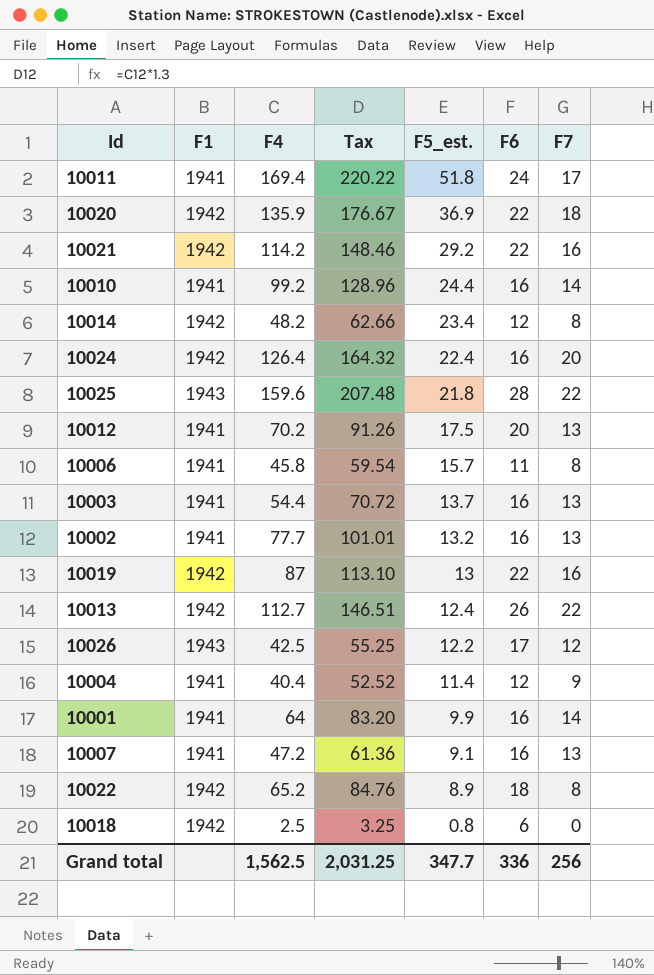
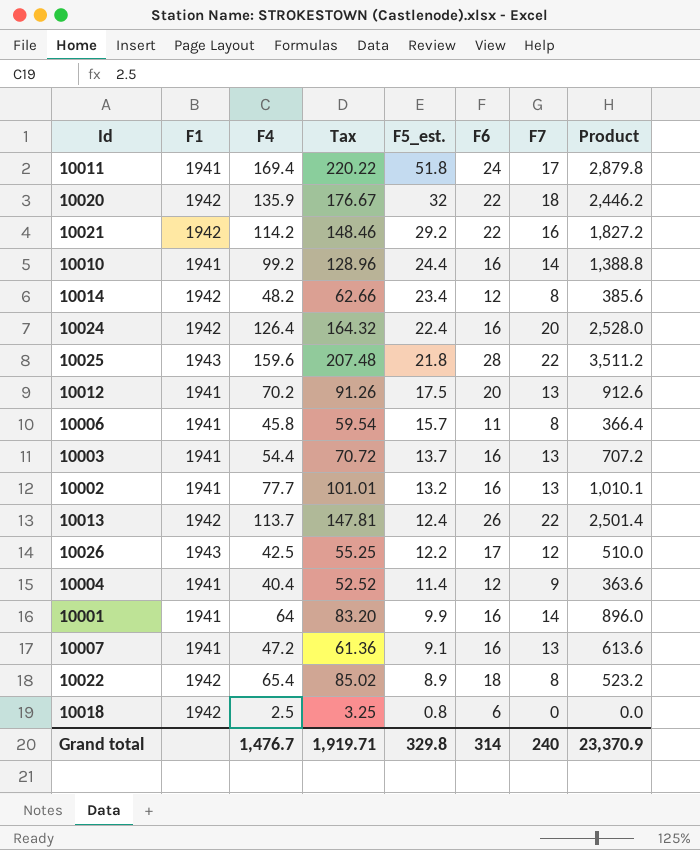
column Product | formula: none -> [F4] * [F7]
row 10019: 1942 | 87 | 113.10 | 13 | 22 | 16 -> none
10020 | F5_est.: 36.9 -> 32
10013 | F4: 112.7 -> 113.7
10013 | Tax: 146.51 -> 147.81
10022 | F4: 65.2 -> 65.4
10022 | Tax: 84.76 -> 85.02
Grand total | F4: 1,562.5 -> 1,476.7
Grand total | Tax: 2,031.25 -> 1,919.71
Grand total | F5_est.: 347.7 -> 329.8
Grand total | F6: 336 -> 314
Grand total | F7: 256 -> 240

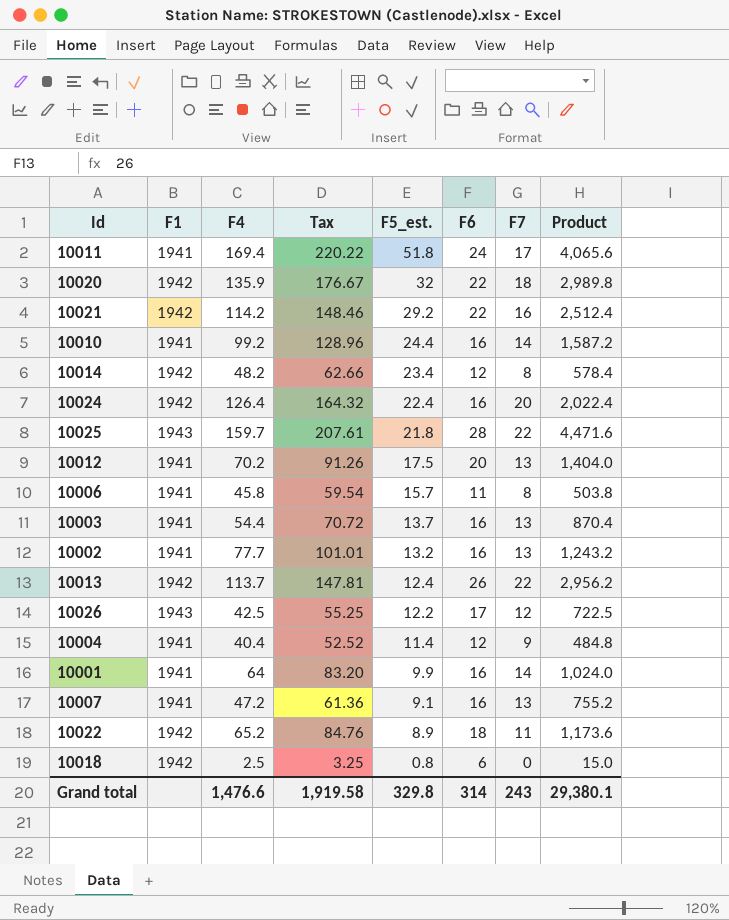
column Product | formula: [F4] * [F7] -> [F4] * [F6]
10025 | F4: 159.6 -> 159.7
10025 | Tax: 207.48 -> 207.61
10022 | F4: 65.4 -> 65.2
10022 | Tax: 85.02 -> 84.76
10022 | F7: 8 -> 11
Grand total | F4: 1,476.7 -> 1,476.6
Grand total | Tax: 1,919.71 -> 1,919.58
Grand total | F7: 240 -> 243
Grand total | Product: 23,370.9 -> 29,380.1

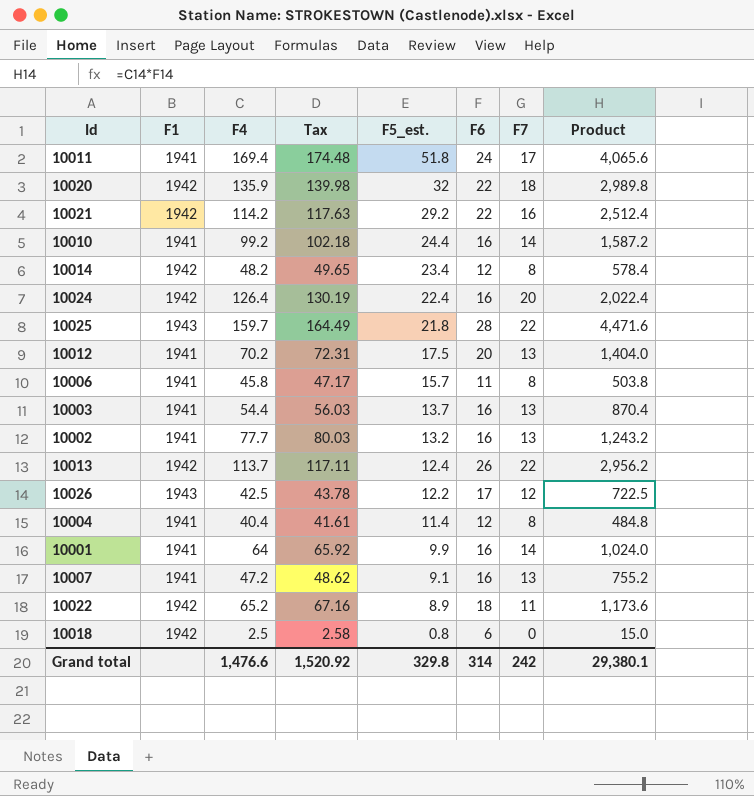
column Tax | formula: [F4] * 1.3 -> [F4] * 1.03
10004 | F7: 9 -> 8
Grand total | Tax: 1,919.58 -> 1,520.92
Grand total | F7: 243 -> 242

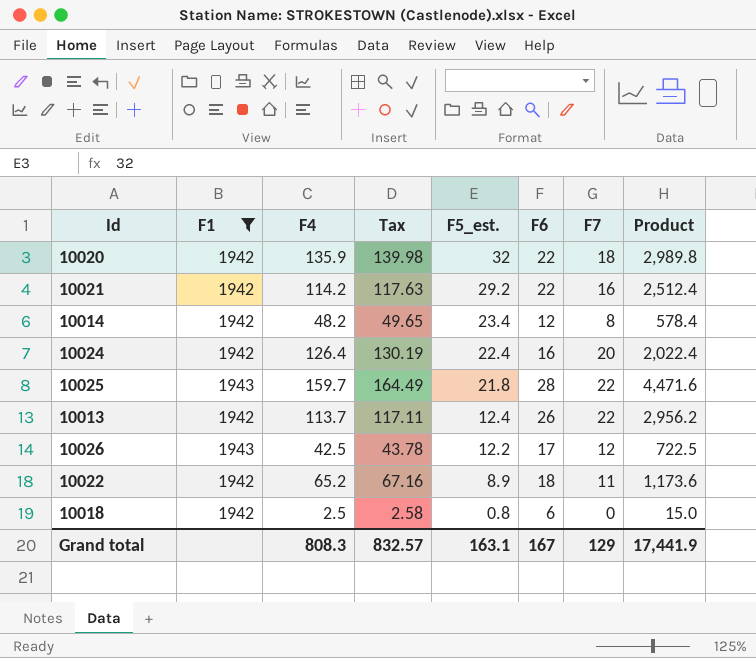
filter: none -> F1 != 1941
Grand total | F4: 1,476.6 -> 808.3
Grand total | Tax: 1,520.92 -> 832.57
Grand total | F5_est.: 329.8 -> 163.1
Grand total | F6: 314 -> 167
Grand total | F7: 242 -> 129
Grand total | Product: 29,380.1 -> 17,441.9

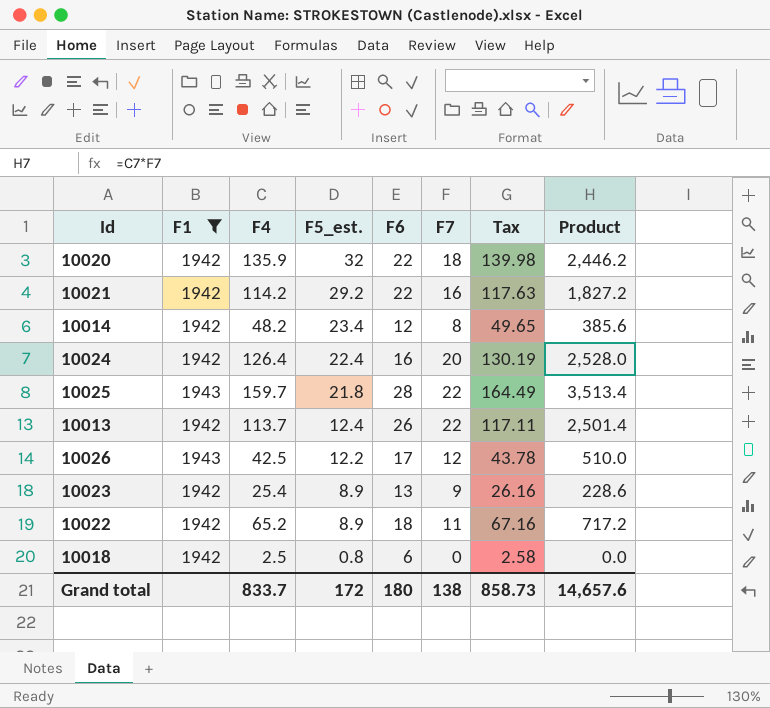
column Tax | position: 4 -> 7
column Product | formula: [F4] * [F6] -> [F4] * [F7]
row 10023: none -> 1942 | 25.4 | 8.9 | 13 | 9 | 26.16 | 228.6
Grand total | F4: 808.3 -> 833.7
Grand total | F5_est.: 163.1 -> 172
Grand total | F6: 167 -> 180
Grand total | F7: 129 -> 138
Grand total | Tax: 832.57 -> 858.73
Grand total | Product: 17,441.9 -> 14,657.6

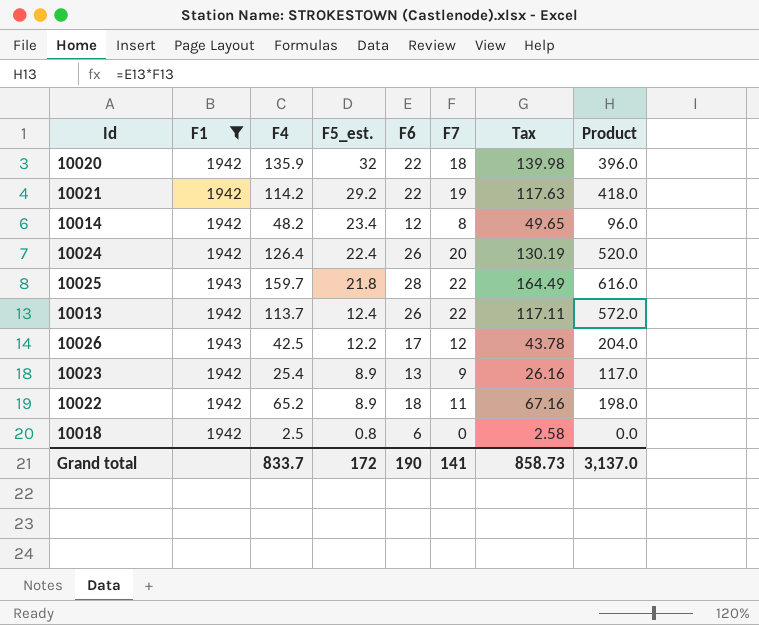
column Product | formula: [F4] * [F7] -> [F6] * [F7]
10021 | F7: 16 -> 19
10024 | F6: 16 -> 26
Grand total | F6: 180 -> 190
Grand total | F7: 138 -> 141
Grand total | Product: 14,657.6 -> 3,137.0

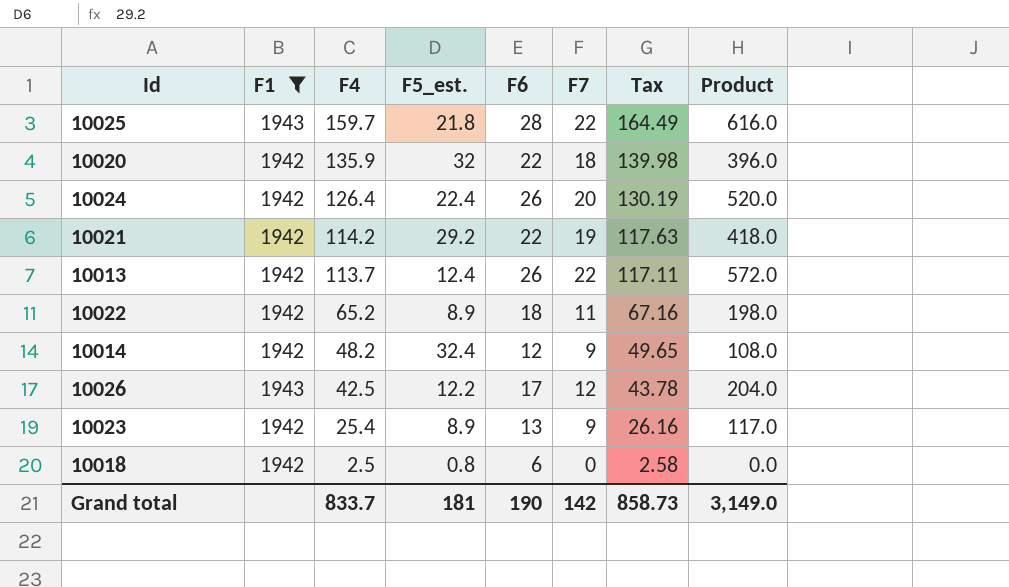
row order: F5_est. descending -> F4 descending
10014 | F5_est.: 23.4 -> 32.4
10014 | F7: 8 -> 9
10014 | Product: 96.0 -> 108.0
Grand total | F5_est.: 172 -> 181
Grand total | F7: 141 -> 142
Grand total | Product: 3,137.0 -> 3,149.0

